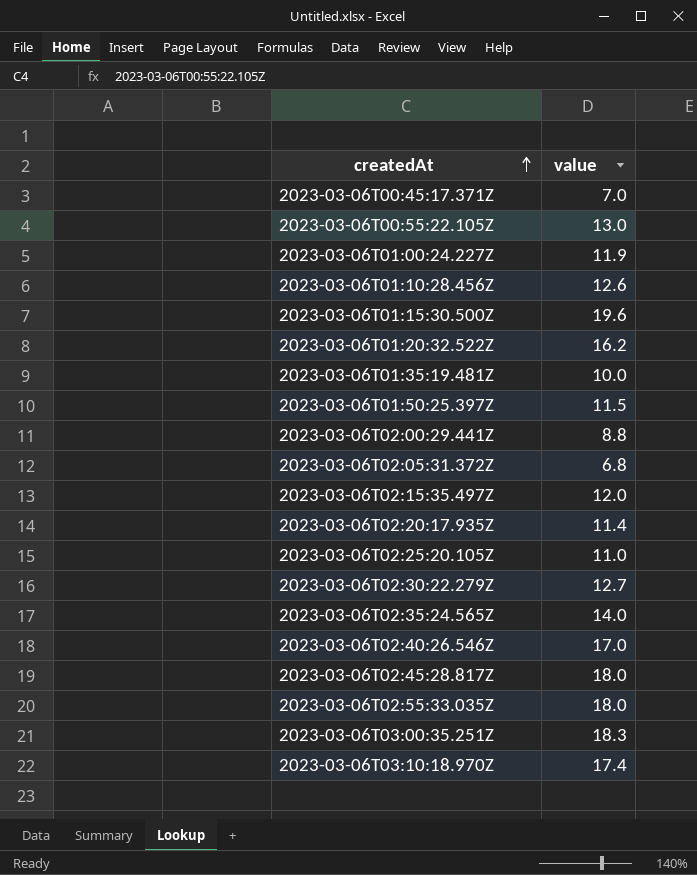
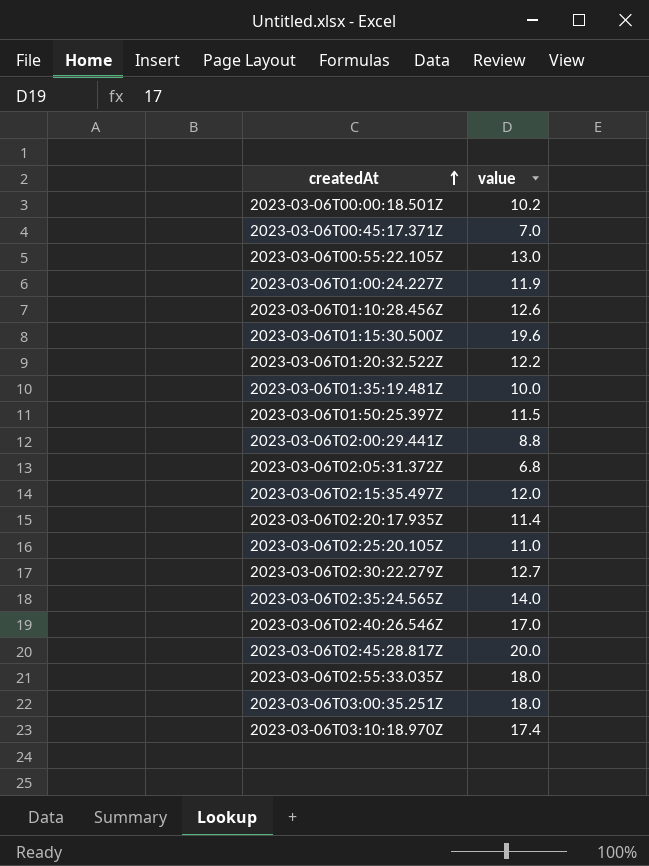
row 2023-03-06T00:00:18.501Z: none -> 10.2
2023-03-06T01:20:32.522Z | value: 16.2 -> 12.2
2023-03-06T02:45:28.817Z | value: 18.0 -> 20.0
2023-03-06T03:00:35.251Z | value: 18.3 -> 18.0

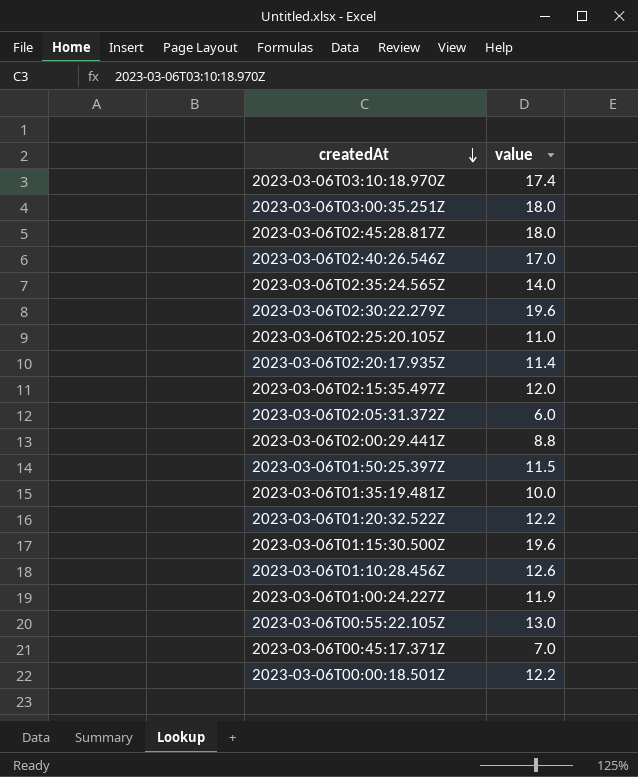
row order: createdAt ascending -> createdAt descending
row 2023-03-06T02:55:33.035Z: 18.0 -> none
2023-03-06T02:45:28.817Z | value: 20.0 -> 18.0
2023-03-06T02:30:22.279Z | value: 12.7 -> 19.6
2023-03-06T02:05:31.372Z | value: 6.8 -> 6.0
2023-03-06T00:00:18.501Z | value: 10.2 -> 12.2

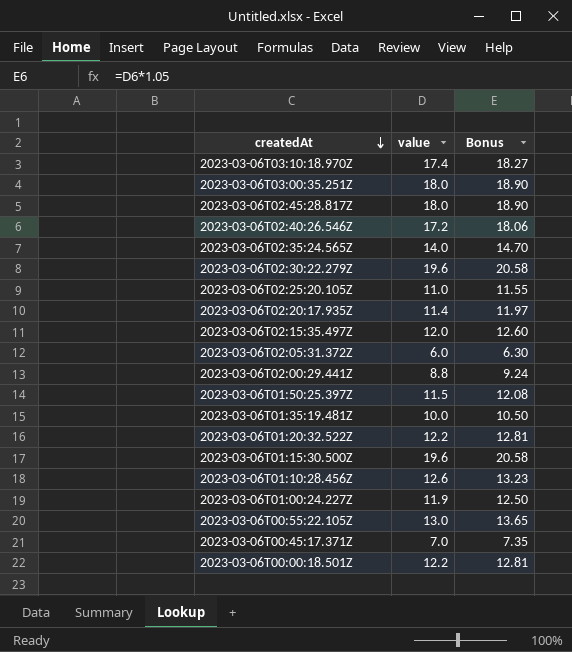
column Bonus | formula: none -> [value] * 1.05
2023-03-06T02:40:26.546Z | value: 17.0 -> 17.2

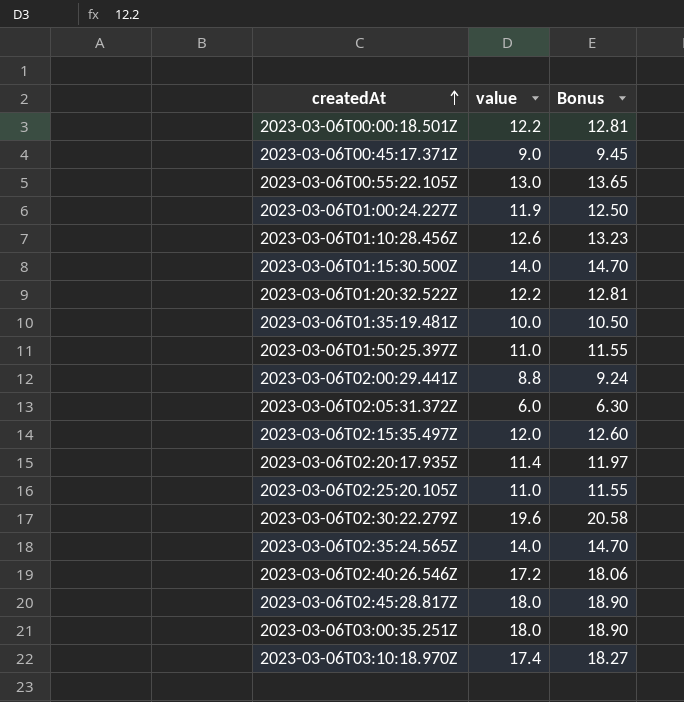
row order: createdAt descending -> createdAt ascending
2023-03-06T00:45:17.371Z | value: 7.0 -> 9.0
2023-03-06T00:45:17.371Z | Bonus: 7.35 -> 9.45
2023-03-06T01:15:30.500Z | value: 19.6 -> 14.0
2023-03-06T01:15:30.500Z | Bonus: 20.58 -> 14.70
2023-03-06T01:50:25.397Z | value: 11.5 -> 11.0
2023-03-06T01:50:25.397Z | Bonus: 12.08 -> 11.55

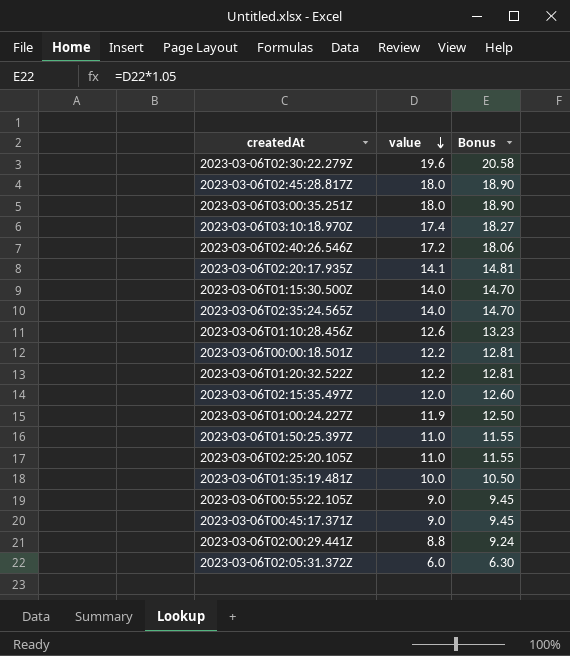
row order: createdAt ascending -> value descending
2023-03-06T02:20:17.935Z | value: 11.4 -> 14.1
2023-03-06T02:20:17.935Z | Bonus: 11.97 -> 14.81
2023-03-06T00:55:22.105Z | value: 13.0 -> 9.0
2023-03-06T00:55:22.105Z | Bonus: 13.65 -> 9.45

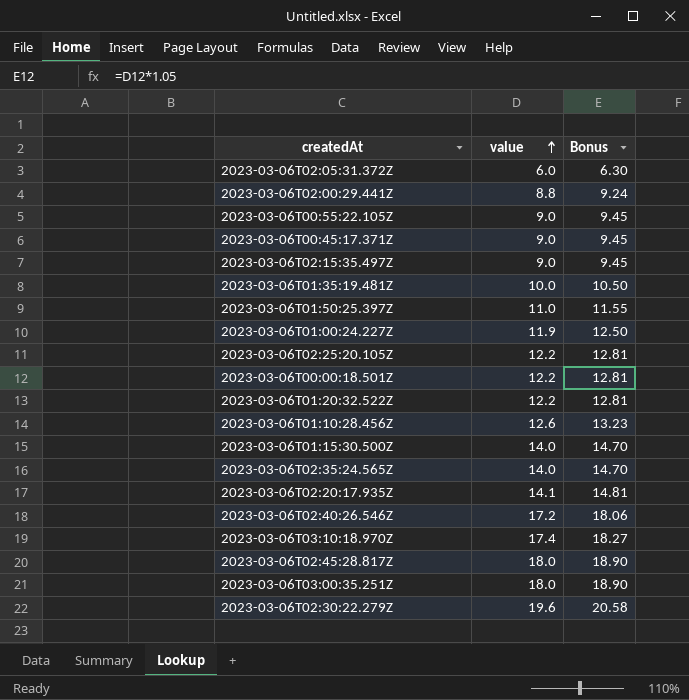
row order: value descending -> value ascending
2023-03-06T02:15:35.497Z | value: 12.0 -> 9.0
2023-03-06T02:15:35.497Z | Bonus: 12.60 -> 9.45
2023-03-06T02:25:20.105Z | value: 11.0 -> 12.2
2023-03-06T02:25:20.105Z | Bonus: 11.55 -> 12.81

